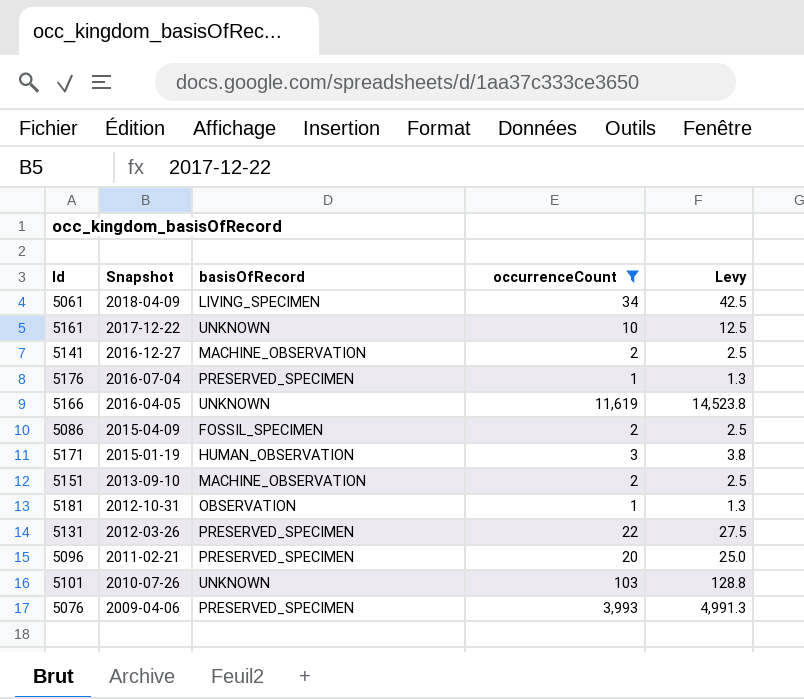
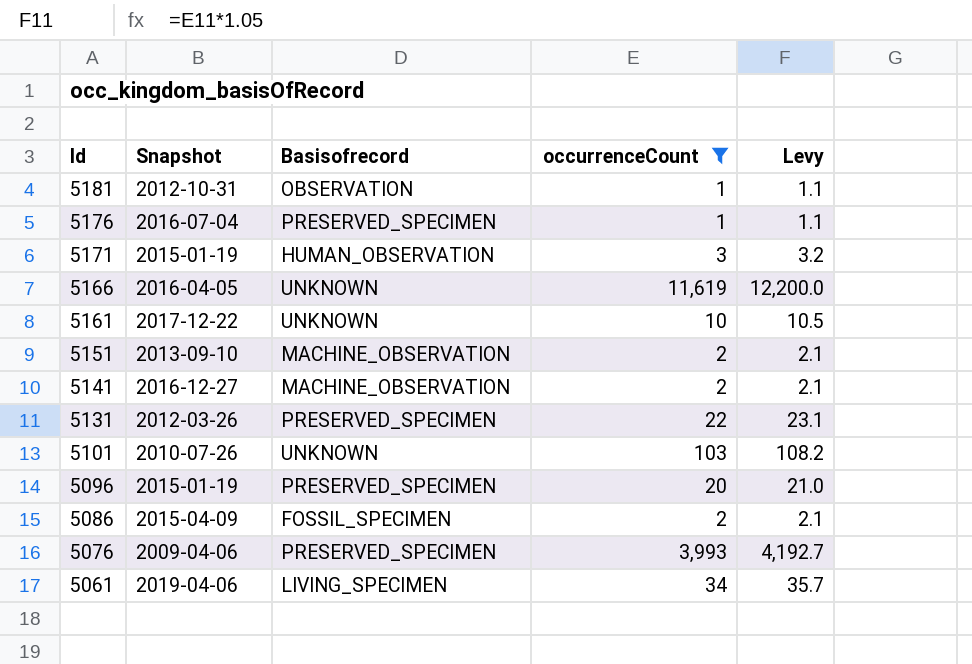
row order: Snapshot descending -> Id descending
column name: basisOfRecord -> Basisofrecord
column Levy | formula: [occurrenceCount] * 1.25 -> [occurrenceCount] * 1.05
5096 | Snapshot: 2011-02-21 -> 2015-01-19
5061 | Snapshot: 2018-04-09 -> 2019-04-06

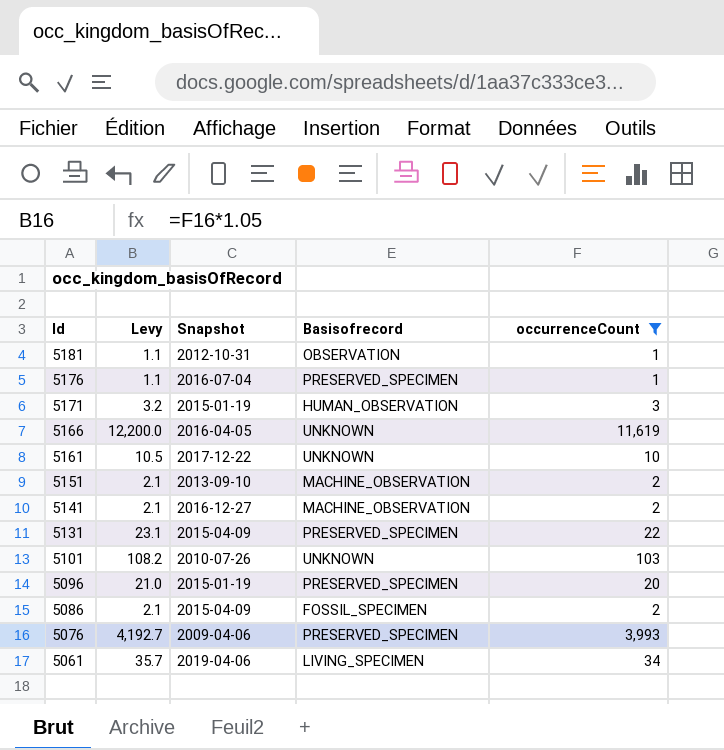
column Levy | position: 5 -> 2
5131 | Snapshot: 2012-03-26 -> 2015-04-09

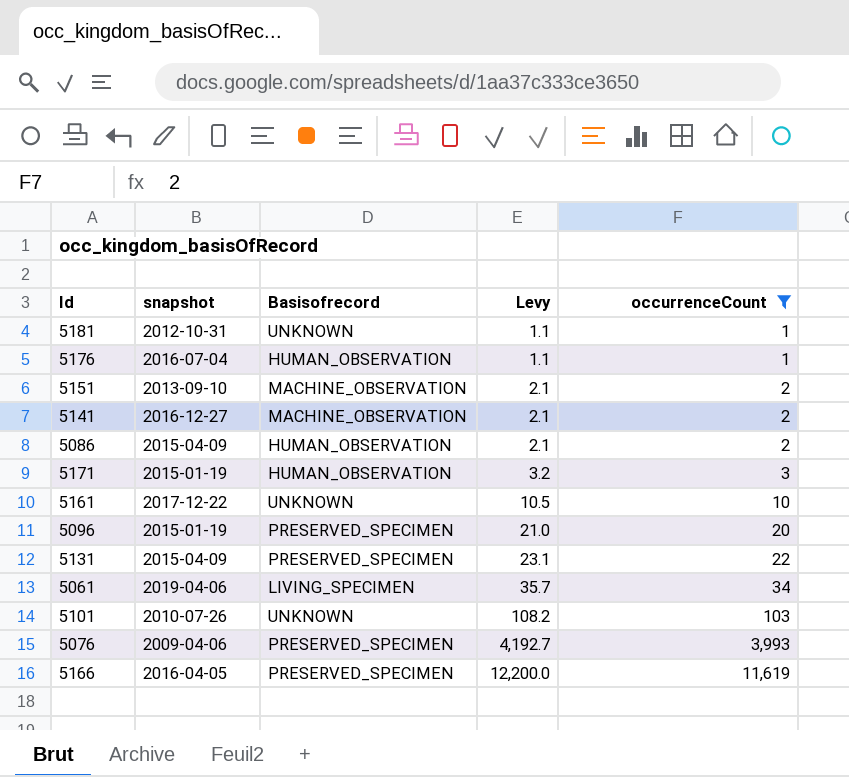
row order: Id descending -> Levy ascending
column name: Snapshot -> snapshot
column Levy | position: 2 -> 4
5181 | Basisofrecord: OBSERVATION -> UNKNOWN
5176 | Basisofrecord: PRESERVED_SPECIMEN -> HUMAN_OBSERVATION
5086 | Basisofrecord: FOSSIL_SPECIMEN -> HUMAN_OBSERVATION
5166 | Basisofrecord: UNKNOWN -> PRESERVED_SPECIMEN

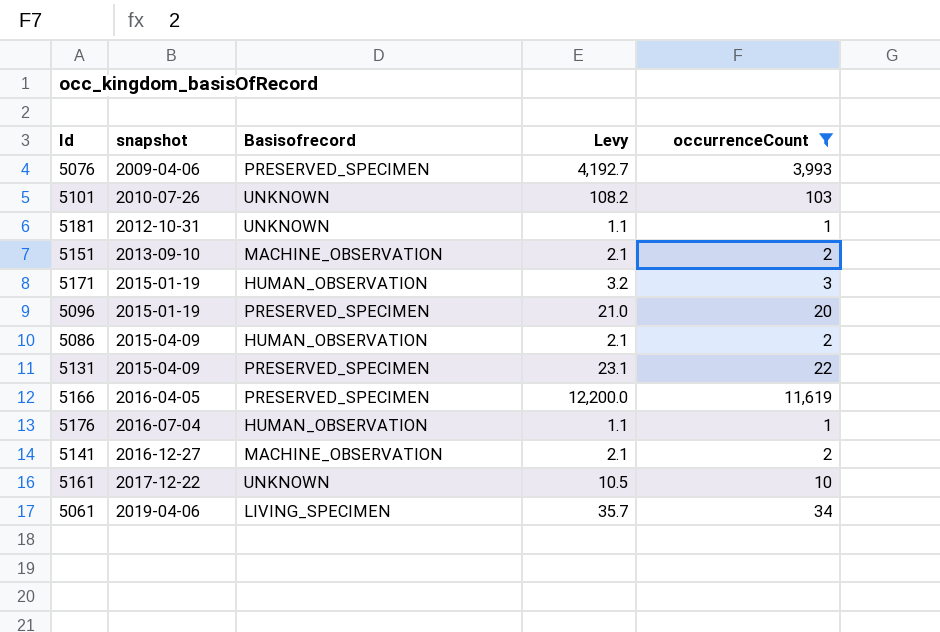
row order: Levy ascending -> snapshot ascending

